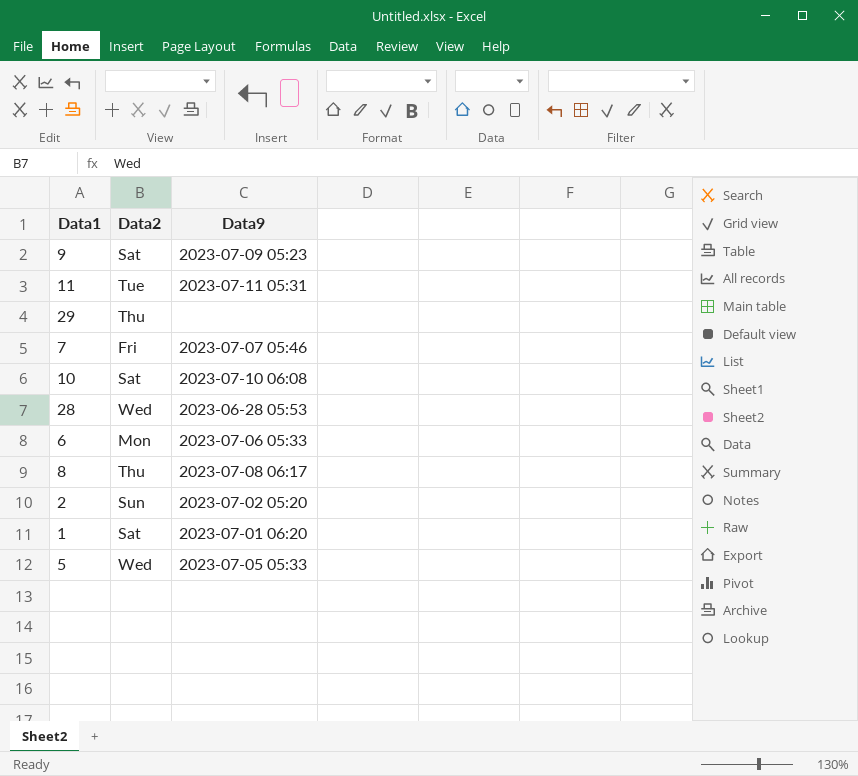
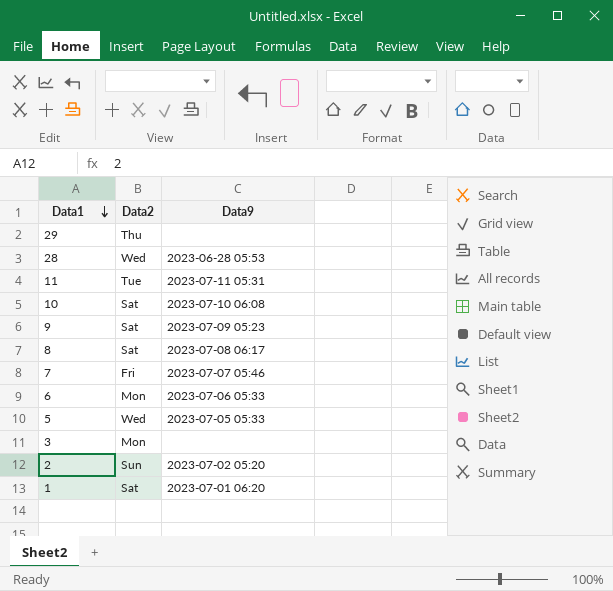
row order: none -> Data1 descending
8 | Data2: Thu -> Sat
row 3: none -> Mon | none

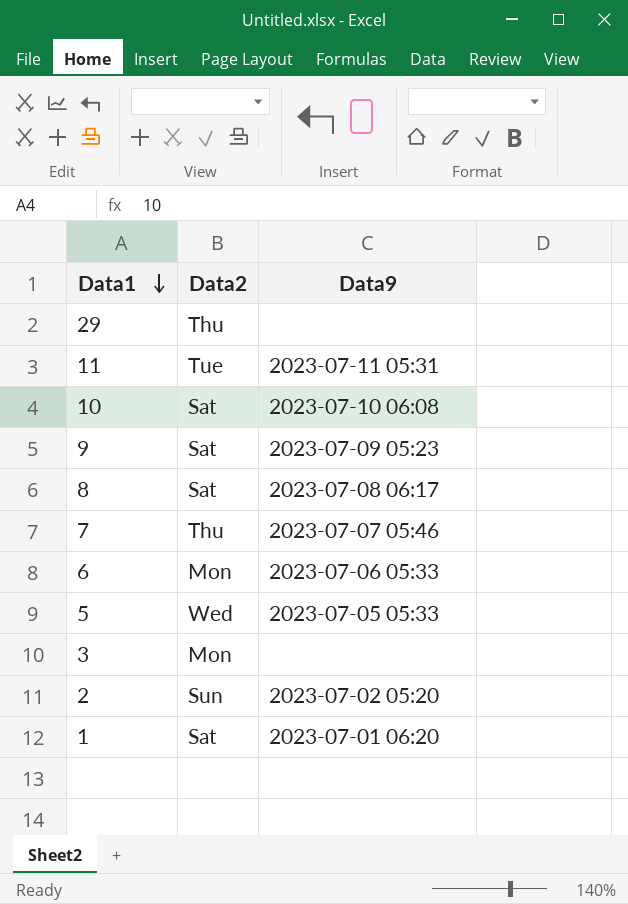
row 28: Wed | 2023-06-28 05:53 -> none
7 | Data2: Fri -> Thu

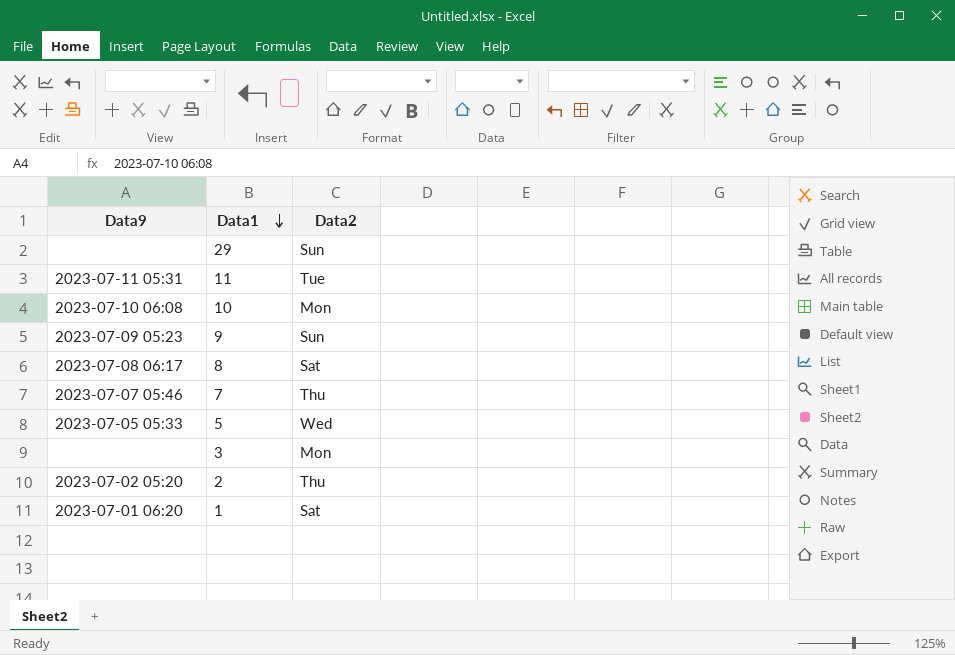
column Data9 | position: 3 -> 1
row 6: Mon | 2023-07-06 05:33 -> none
29 | Data2: Thu -> Sun
10 | Data2: Sat -> Mon
9 | Data2: Sat -> Sun
2 | Data2: Sun -> Thu

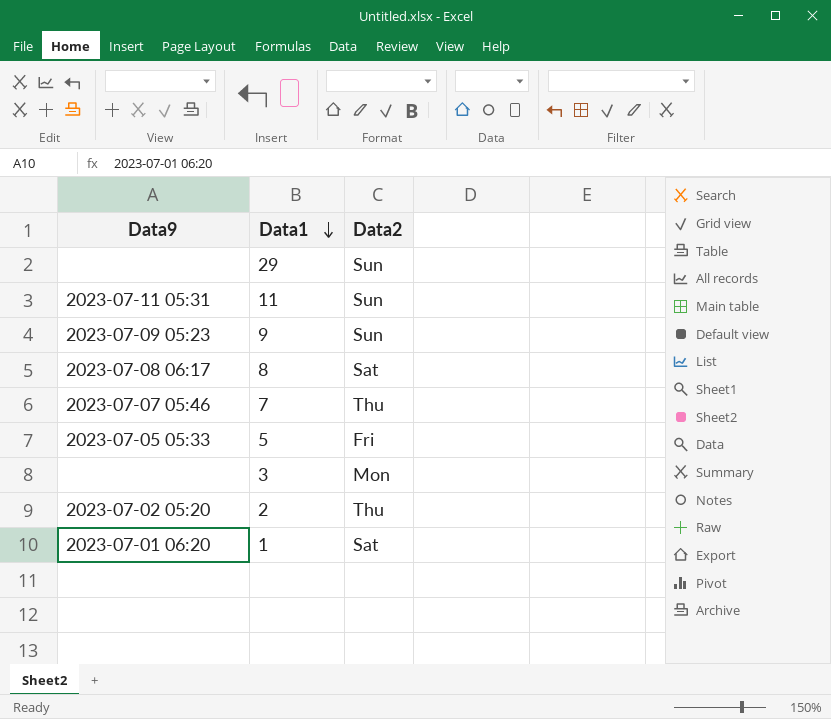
row 10: 2023-07-10 06:08 | Mon -> none
11 | Data2: Tue -> Sun
5 | Data2: Wed -> Fri

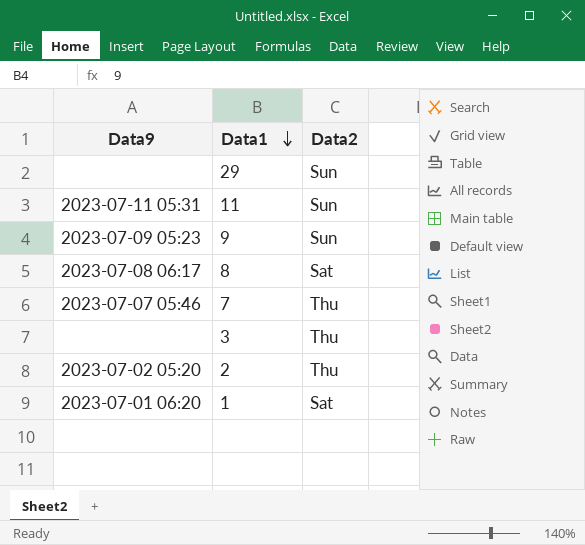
row 5: 2023-07-05 05:33 | Fri -> none
3 | Data2: Mon -> Thu

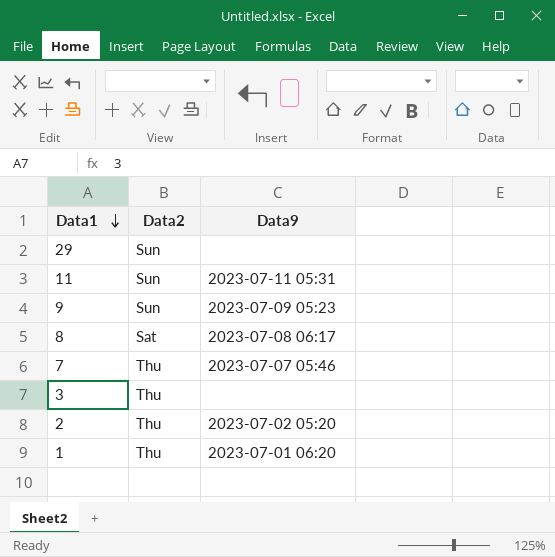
column Data9 | position: 1 -> 3
1 | Data2: Sat -> Thu

